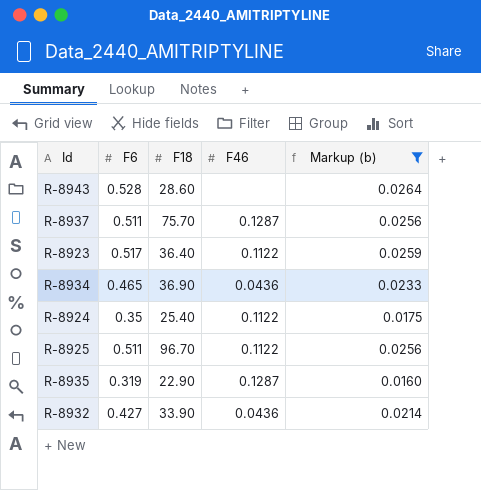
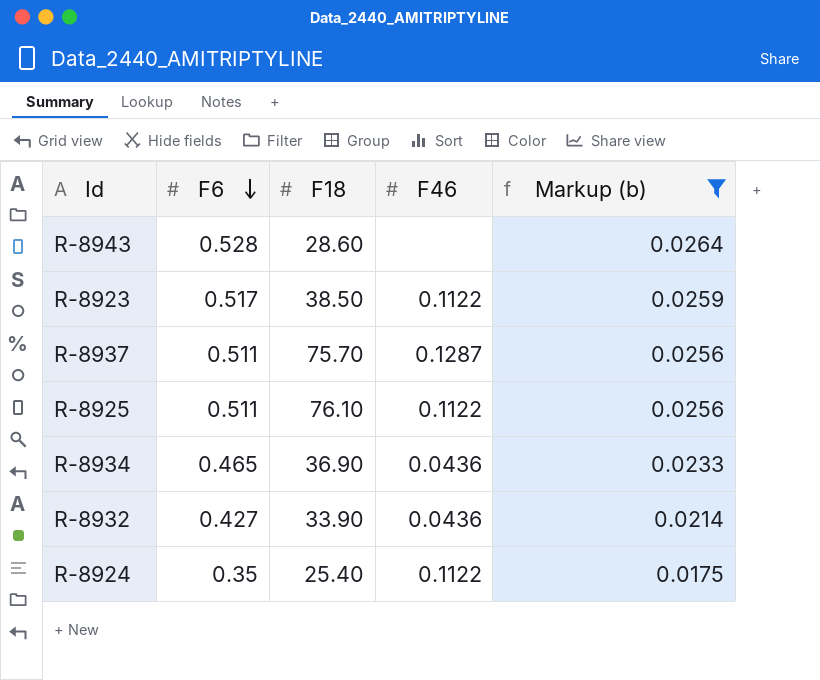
row order: none -> F6 descending
row R-8935: 0.319 | 22.90 | 0.1287 | 0.0160 -> none
R-8923 | F18: 36.40 -> 38.50
R-8925 | F18: 96.70 -> 76.10

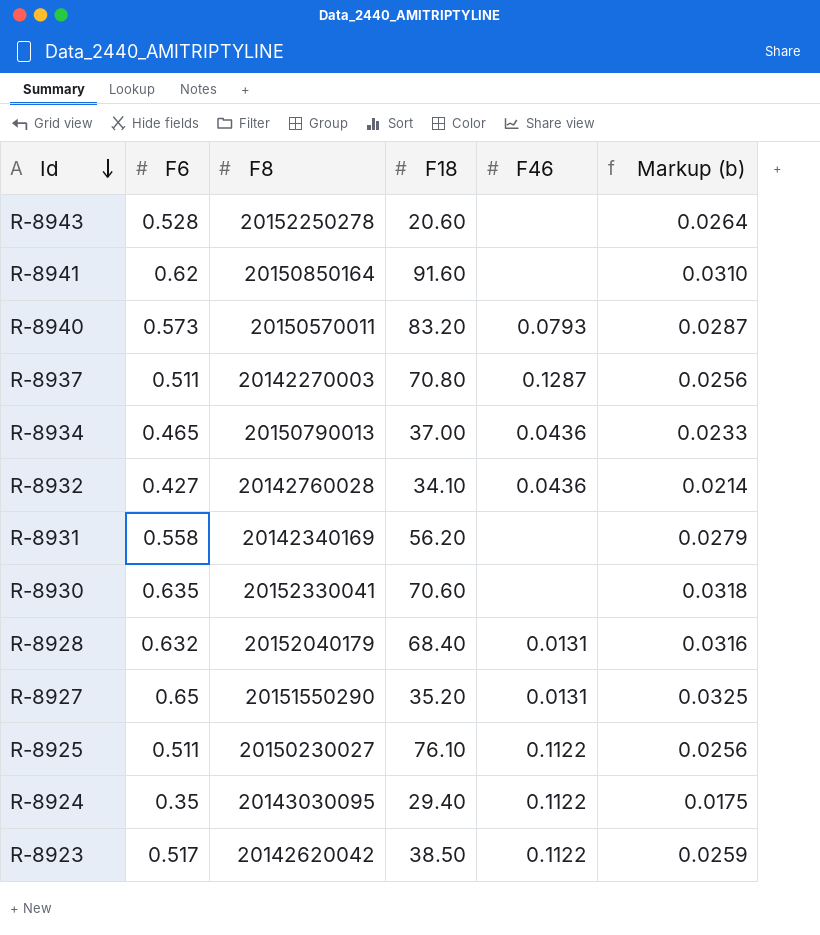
filter: Markup (b) <= 0.0264 -> none
row order: F6 descending -> Id descending
column F8 | position: none -> 3
R-8943 | F18: 28.60 -> 20.60
R-8937 | F18: 75.70 -> 70.80
R-8934 | F18: 36.90 -> 37.00
R-8932 | F18: 33.90 -> 34.10
R-8924 | F18: 25.40 -> 29.40

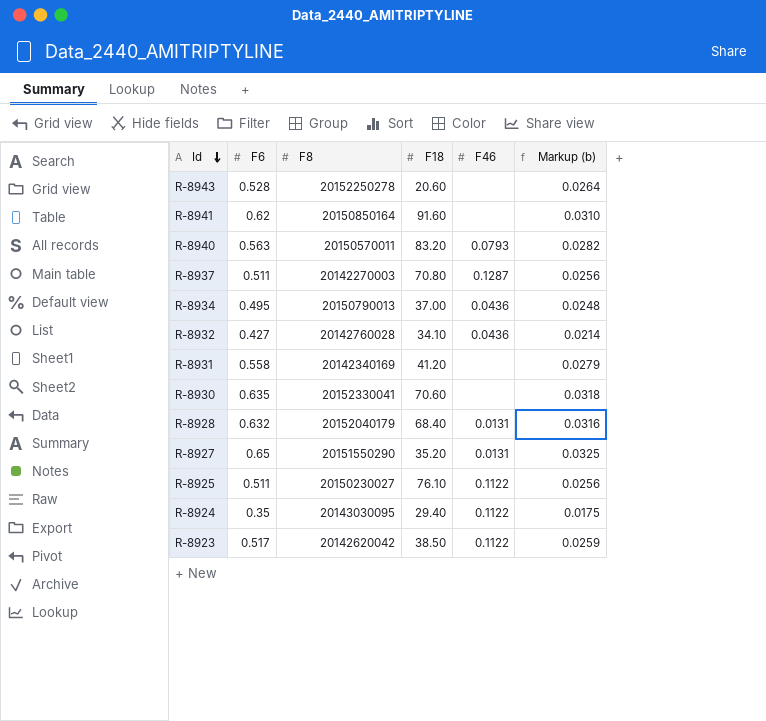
R-8940 | F6: 0.573 -> 0.563
R-8940 | Markup (b): 0.0287 -> 0.0282
R-8934 | F6: 0.465 -> 0.495
R-8934 | Markup (b): 0.0233 -> 0.0248
R-8931 | F18: 56.20 -> 41.20

